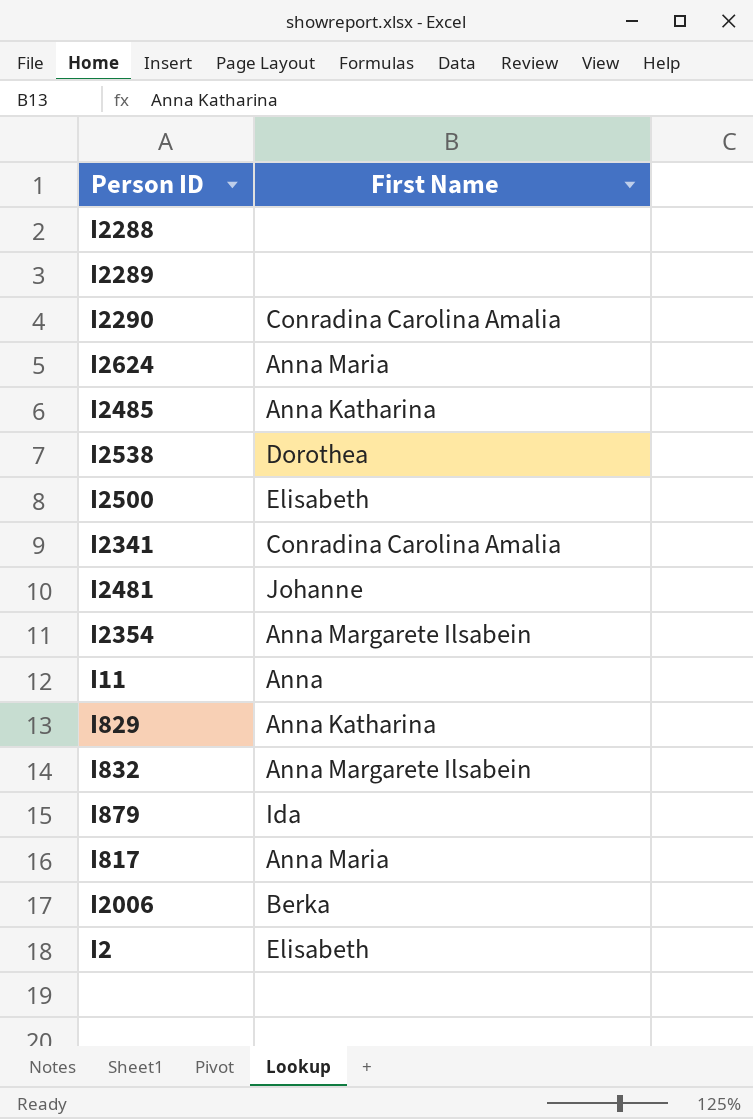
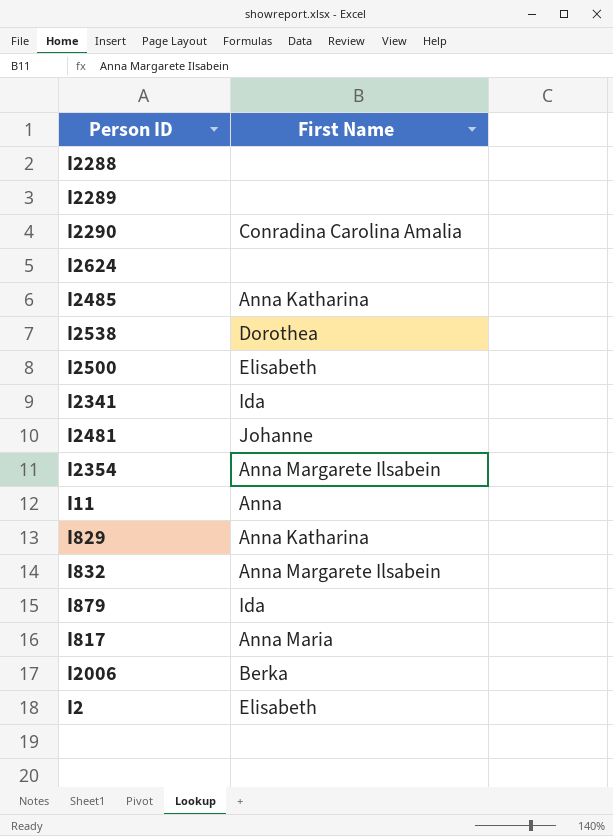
I2624 | First Name: Anna Maria -> none
I2341 | First Name: Conradina Carolina Amalia -> Ida

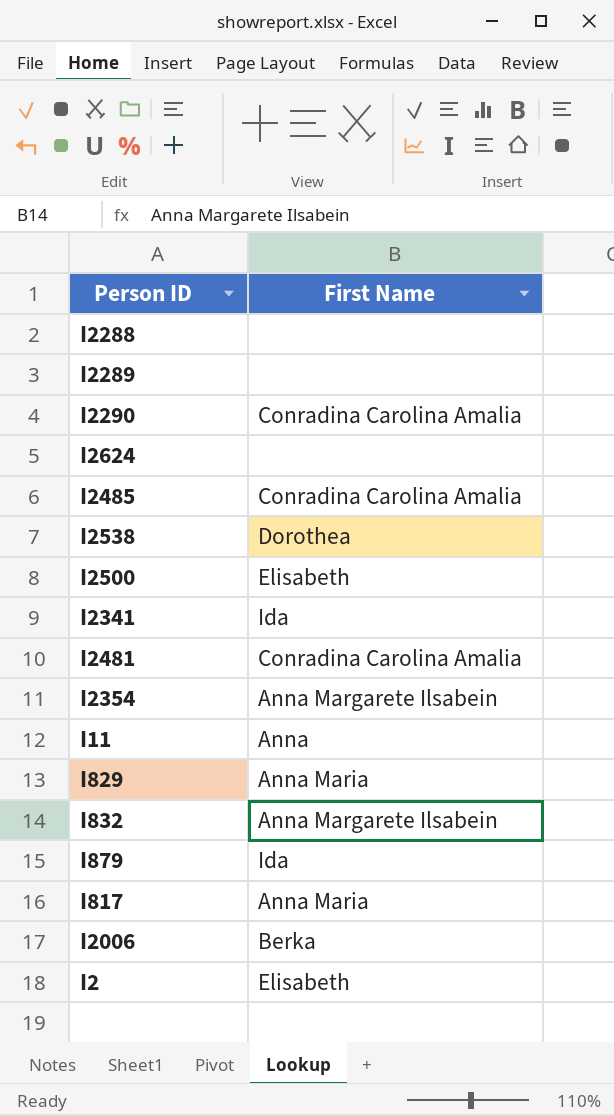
I2485 | First Name: Anna Katharina -> Conradina Carolina Amalia
I2481 | First Name: Johanne -> Conradina Carolina Amalia
I829 | First Name: Anna Katharina -> Anna Maria

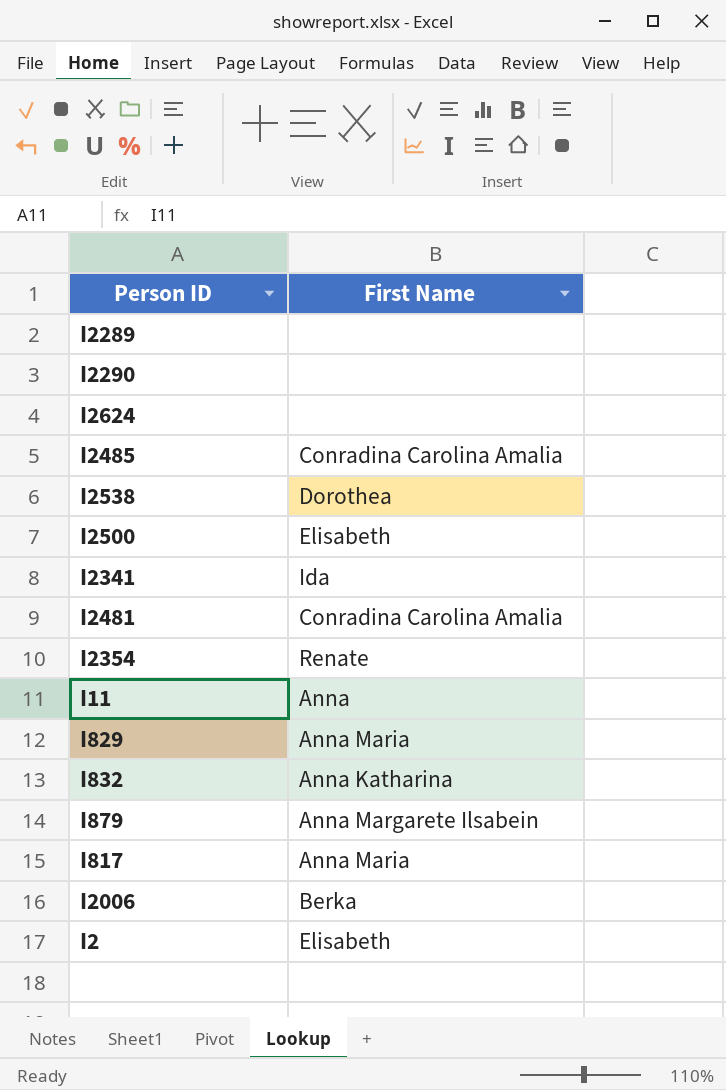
row I2288: none -> none
I2290 | First Name: Conradina Carolina Amalia -> none
I2354 | First Name: Anna Margarete Ilsabein -> Renate
I832 | First Name: Anna Margarete Ilsabein -> Anna Katharina
I879 | First Name: Ida -> Anna Margarete Ilsabein

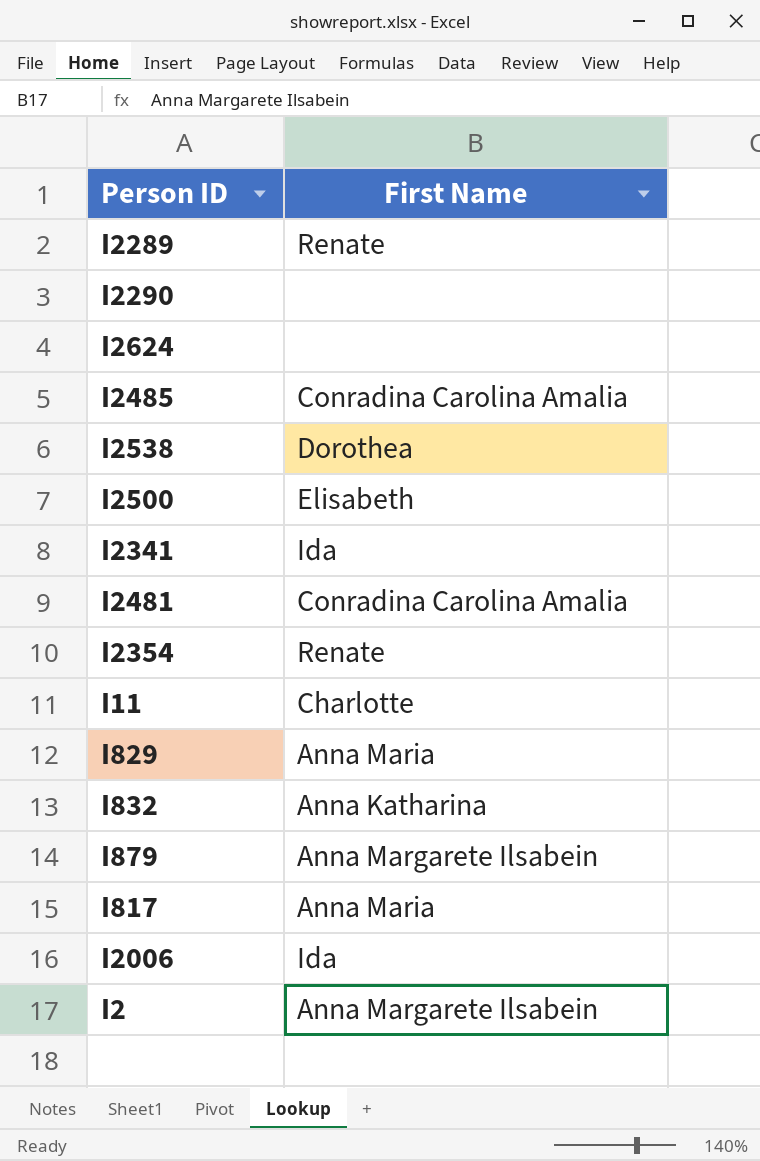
I2289 | First Name: none -> Renate
I11 | First Name: Anna -> Charlotte
I2006 | First Name: Berka -> Ida
I2 | First Name: Elisabeth -> Anna Margarete Ilsabein

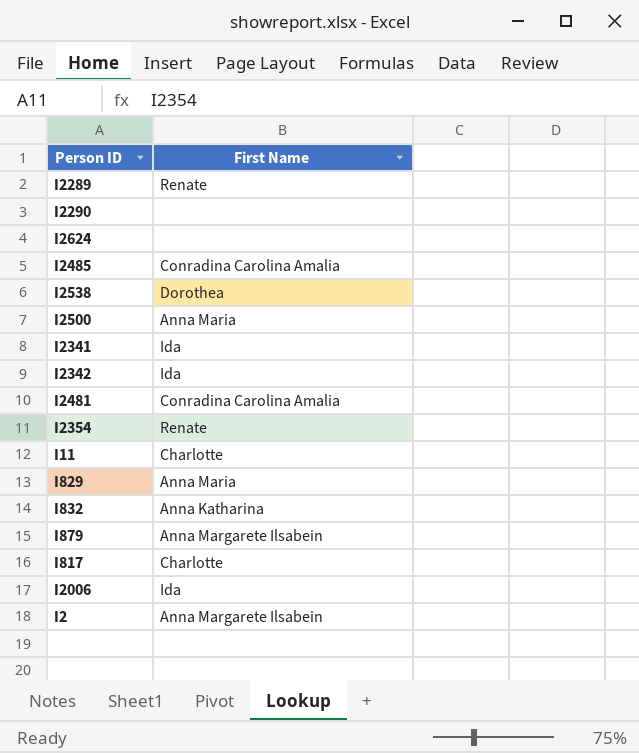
I2500 | First Name: Elisabeth -> Anna Maria
row I2342: none -> Ida
I817 | First Name: Anna Maria -> Charlotte

